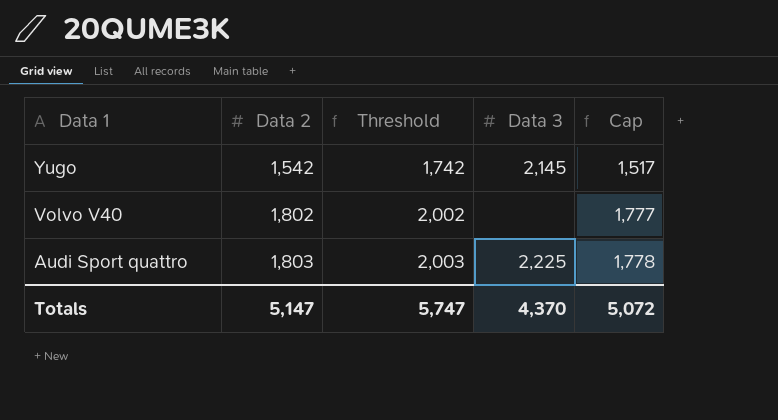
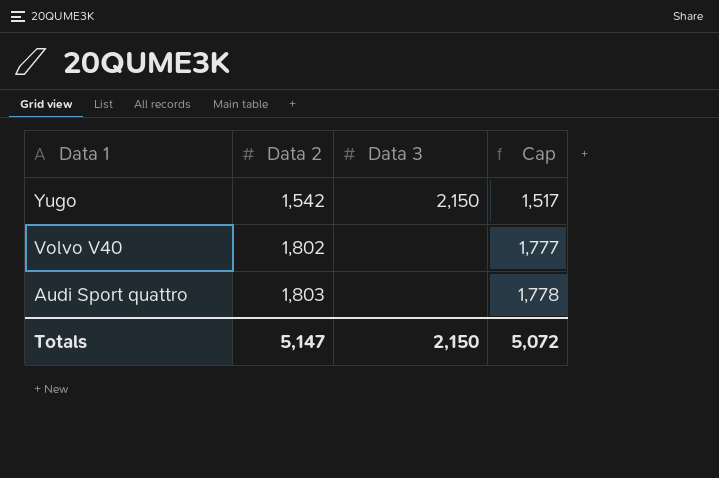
column Threshold | formula: [Data 2] + 200 -> none
Yugo | Data 3: 2,145 -> 2,150
Audi Sport quattro | Data 3: 2,225 -> none
Totals | Data 3: 4,370 -> 2,150

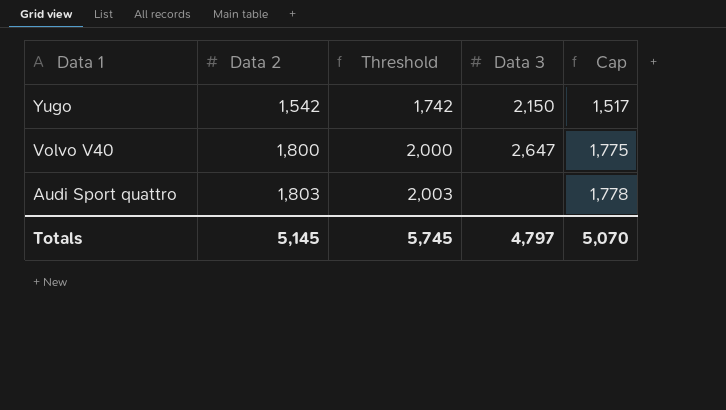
column Threshold | formula: none -> [Data 2] + 200
Volvo V40 | Data 2: 1,802 -> 1,800
Volvo V40 | Data 3: none -> 2,647
Volvo V40 | Cap: 1,777 -> 1,775
Totals | Data 2: 5,147 -> 5,145
Totals | Data 3: 2,150 -> 4,797
Totals | Cap: 5,072 -> 5,070

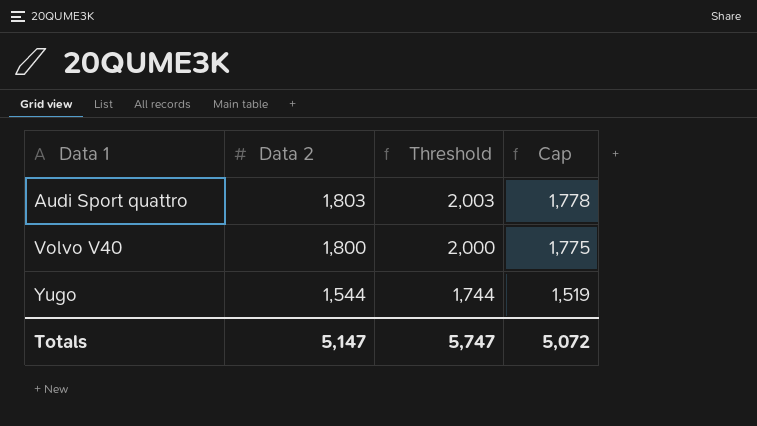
row order: Data 1 descending -> Data 1 ascending
column Data 3 | position: 4 -> none
Yugo | Data 2: 1,542 -> 1,544
Yugo | Threshold: 1,742 -> 1,744
Yugo | Cap: 1,517 -> 1,519
Totals | Data 2: 5,145 -> 5,147
Totals | Threshold: 5,745 -> 5,747
Totals | Cap: 5,070 -> 5,072

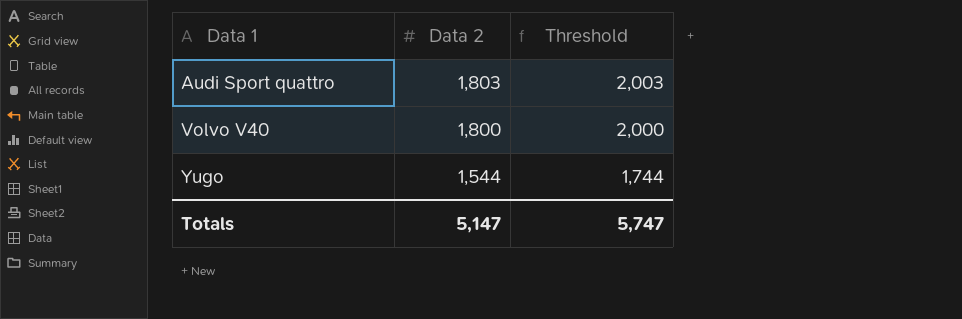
column Cap | formula: [Data 2] - 25 -> none

